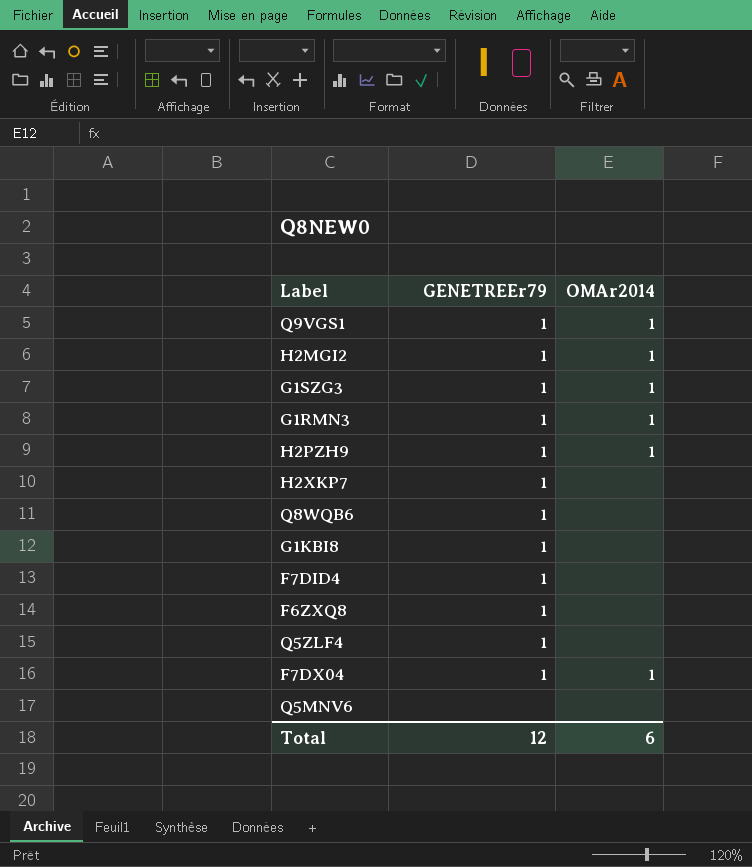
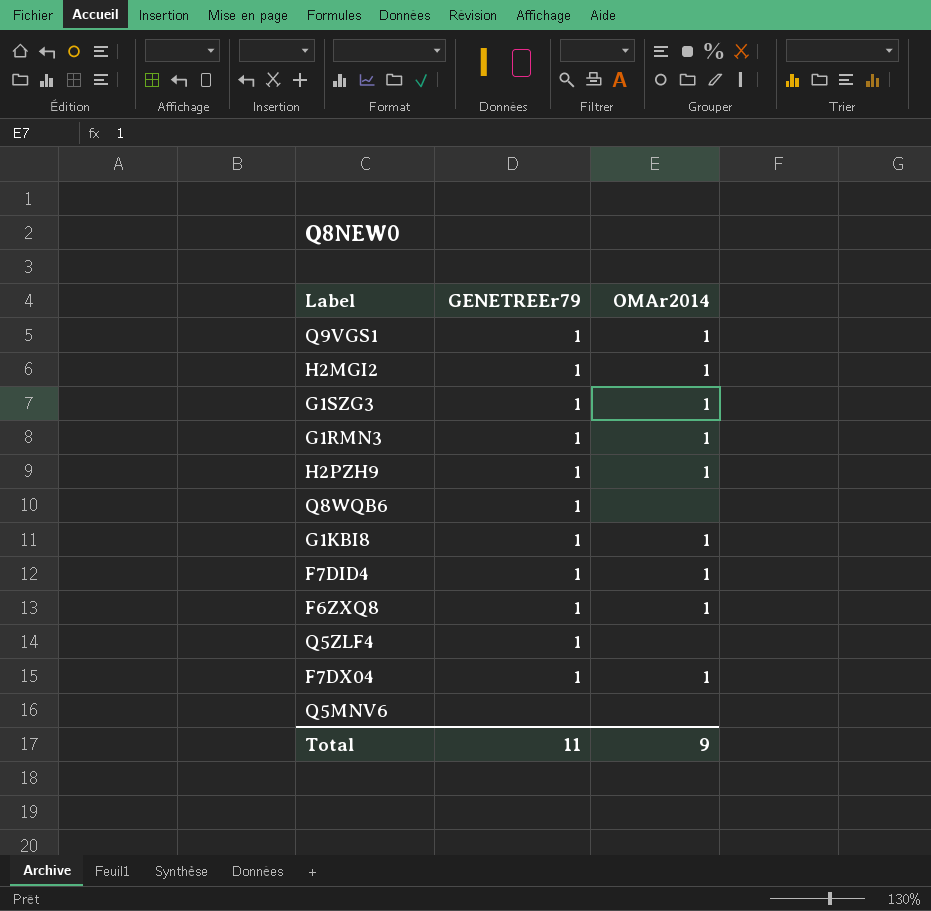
row H2XKP7: 1 | none -> none
G1KBI8 | OMAr2014: none -> 1
F7DID4 | OMAr2014: none -> 1
F6ZXQ8 | OMAr2014: none -> 1
Total | GENETREEr79: 12 -> 11
Total | OMAr2014: 6 -> 9

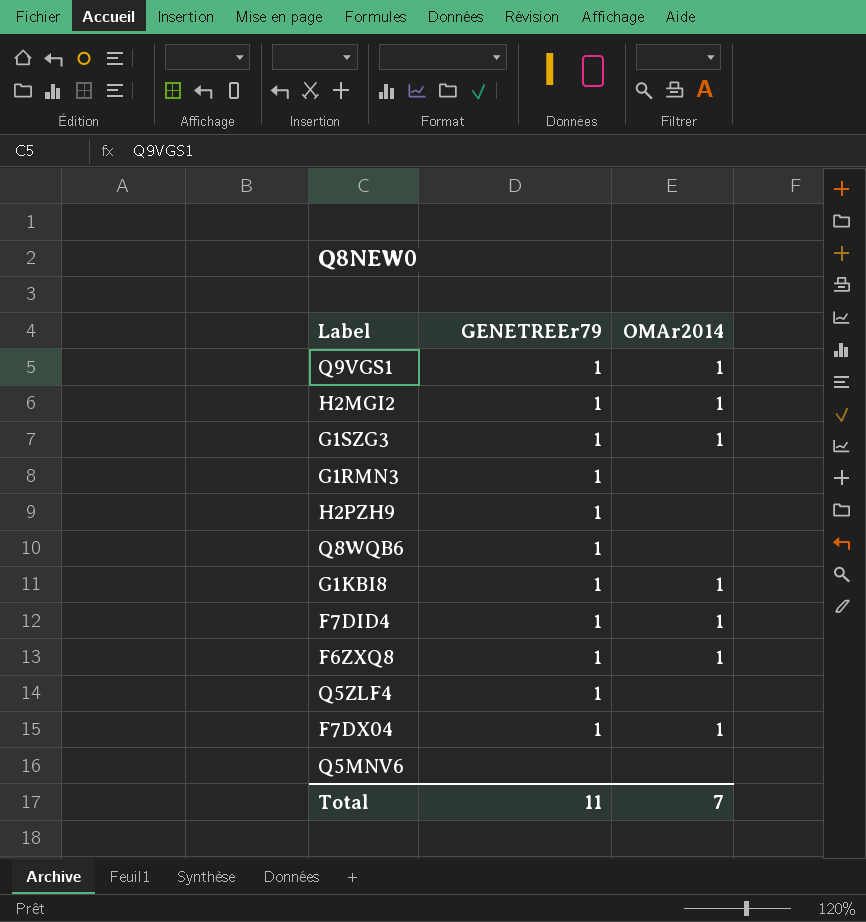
G1RMN3 | OMAr2014: 1 -> none
H2PZH9 | OMAr2014: 1 -> none
Total | OMAr2014: 9 -> 7

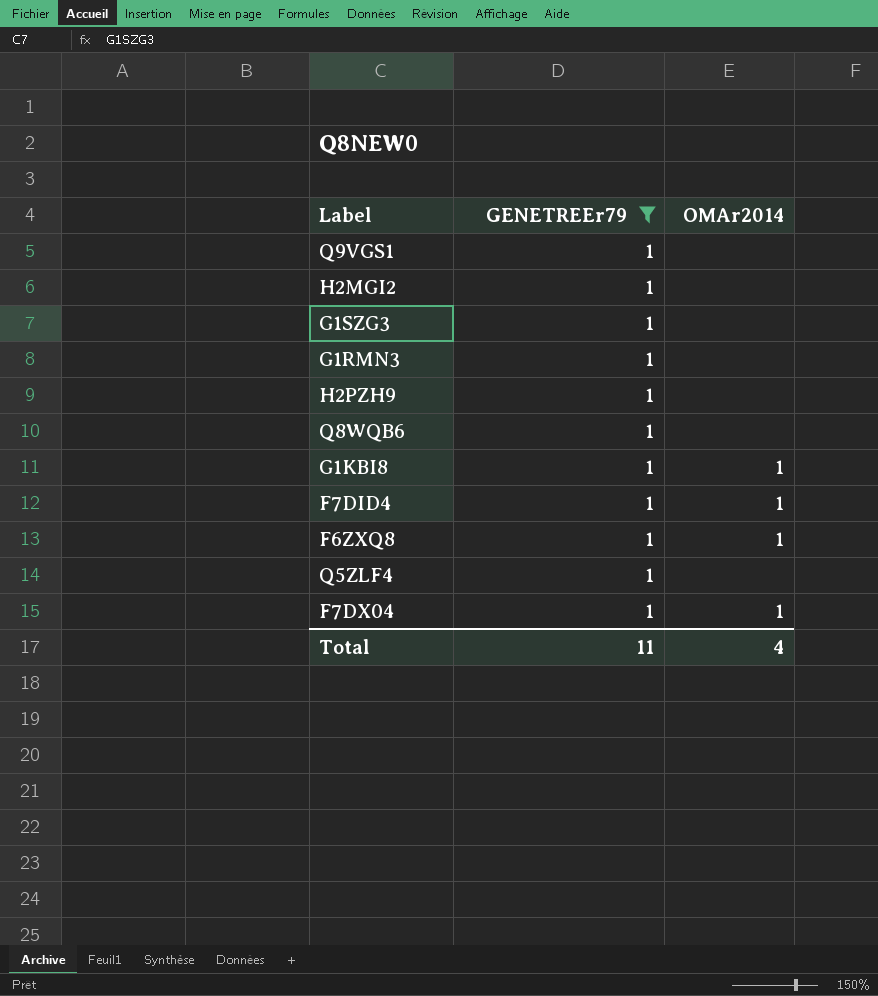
filter: none -> GENETREEr79 = 1
Q9VGS1 | OMAr2014: 1 -> none
H2MGI2 | OMAr2014: 1 -> none
G1SZG3 | OMAr2014: 1 -> none
Total | OMAr2014: 7 -> 4

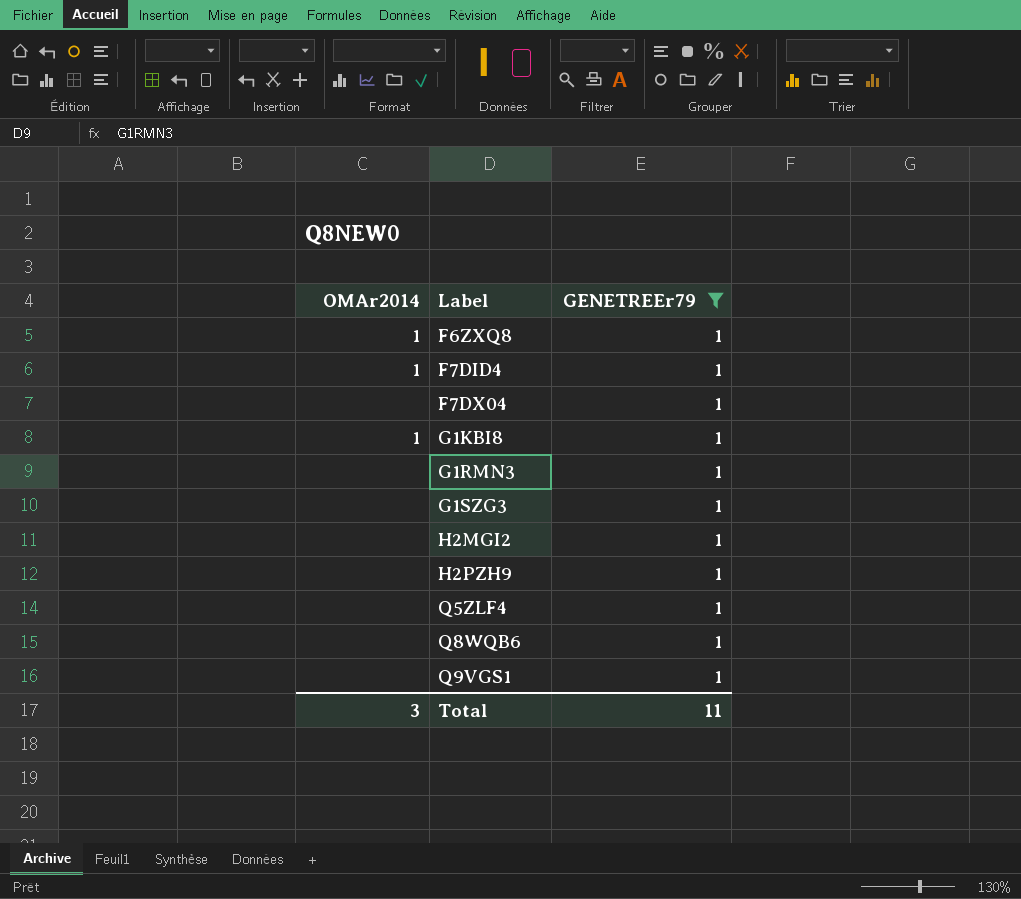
row order: none -> Label ascending
column OMAr2014 | position: 3 -> 1
F7DX04 | OMAr2014: 1 -> none
Total | OMAr2014: 4 -> 3

